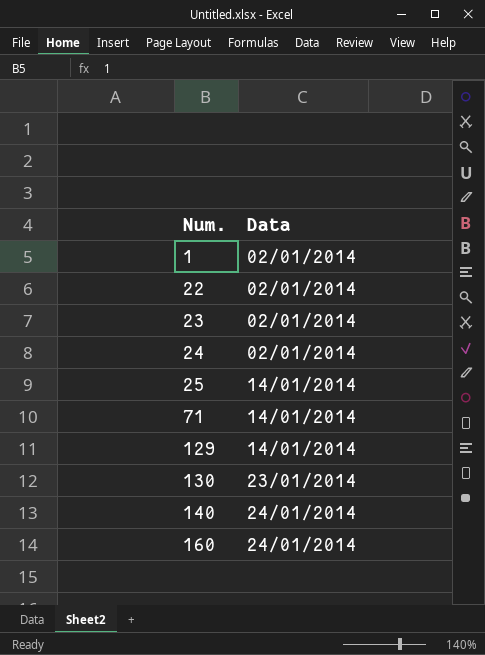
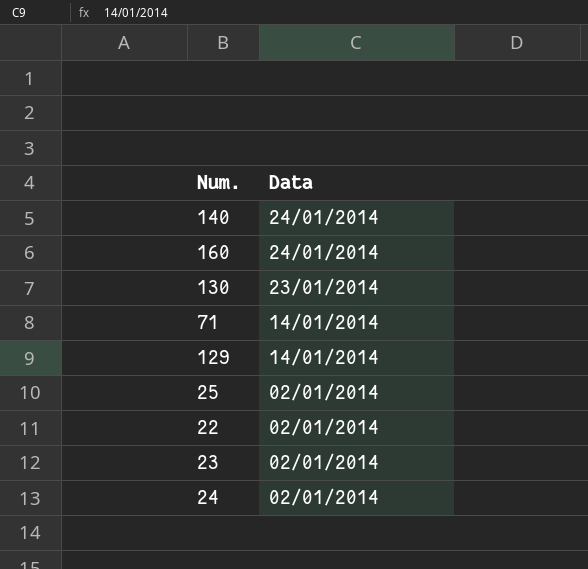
row order: Num. ascending -> Data descending
row 1: 02/01/2014 -> none
25 | Data: 14/01/2014 -> 02/01/2014

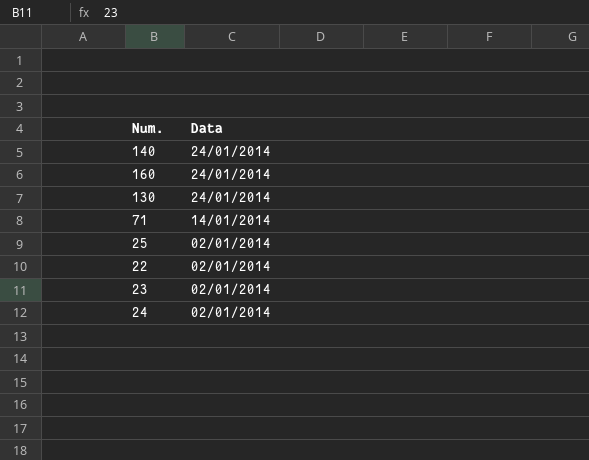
row 129: 14/01/2014 -> none
130 | Data: 23/01/2014 -> 24/01/2014

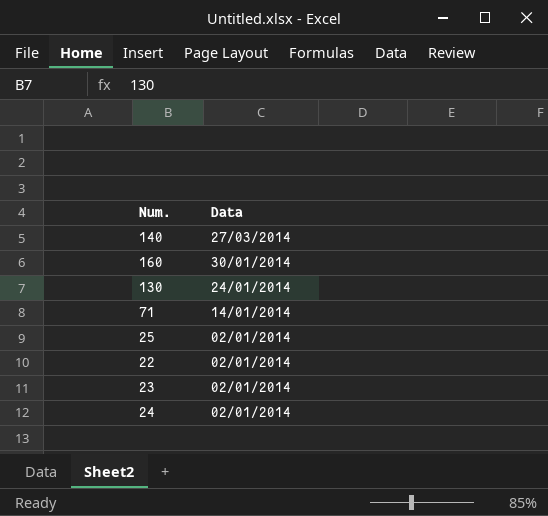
140 | Data: 24/01/2014 -> 27/03/2014
160 | Data: 24/01/2014 -> 30/01/2014

